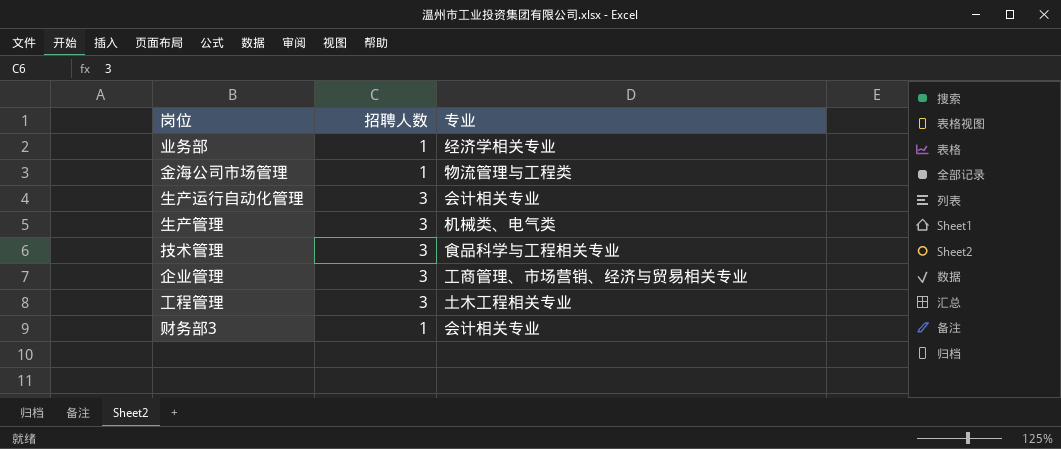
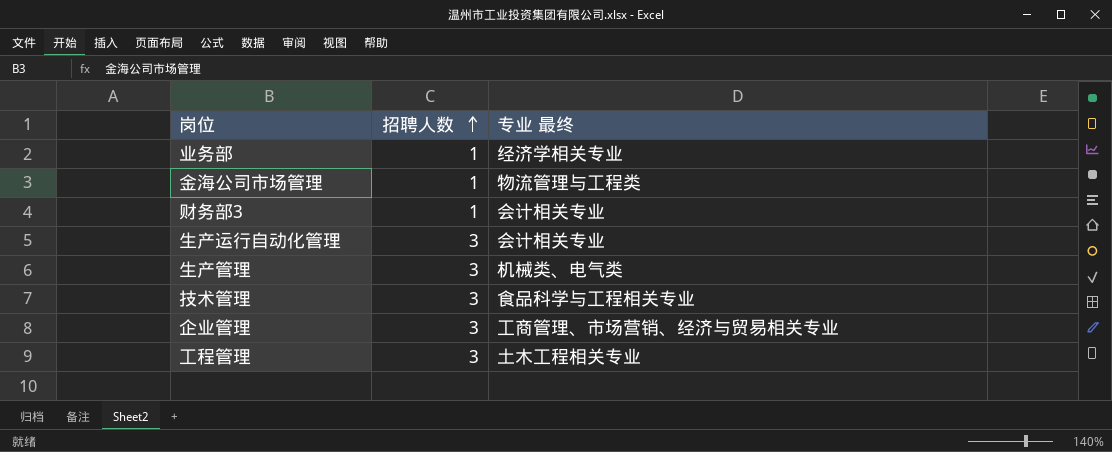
row order: none -> 招聘人数 ascending
column name: 专业 -> 专业 最终

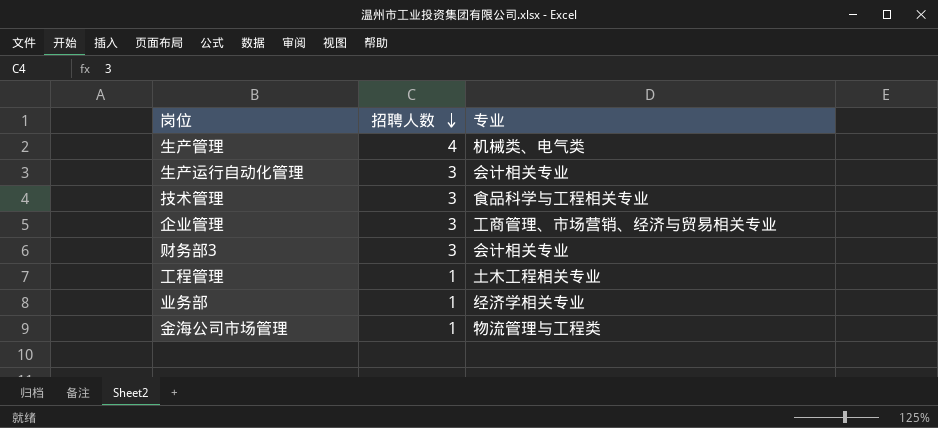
row order: 招聘人数 ascending -> 招聘人数 descending
column name: 专业 最终 -> 专业
生产管理 | 招聘人数: 3 -> 4
财务部3 | 招聘人数: 1 -> 3
工程管理 | 招聘人数: 3 -> 1

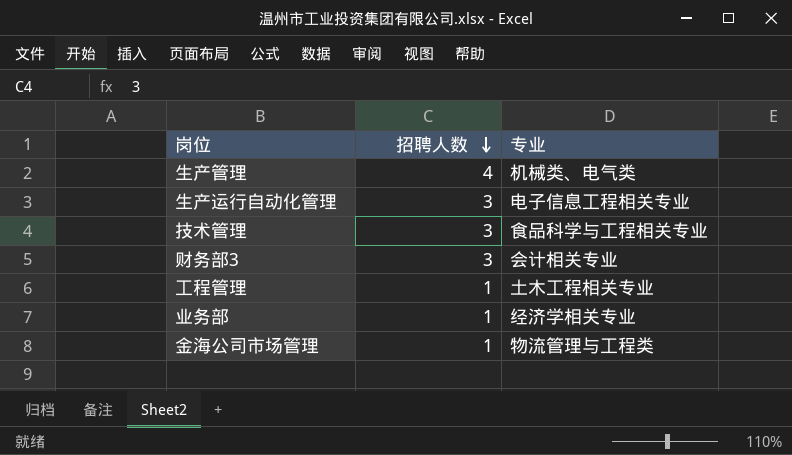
row 企业管理: 3 | 工商管理、市场营销、经济与贸易相关专业 -> none
生产运行自动化管理 | 专业: 会计相关专业 -> 电子信息工程相关专业

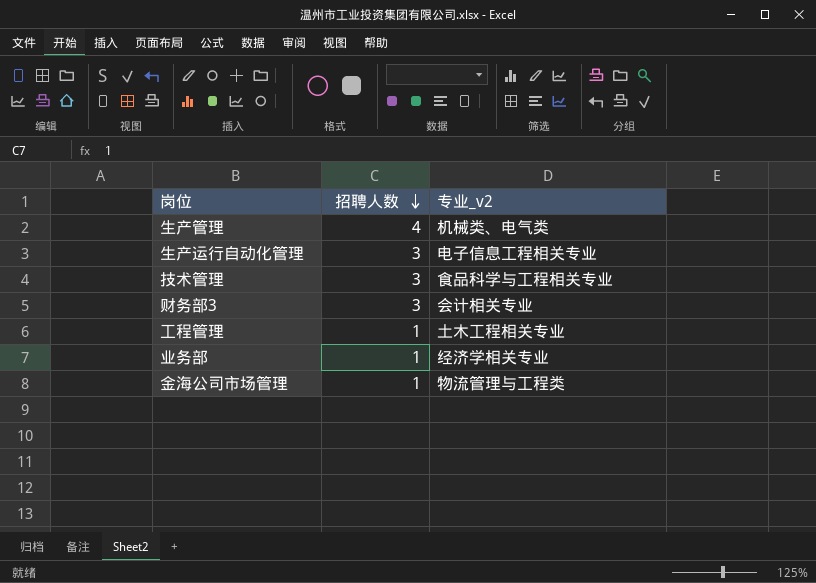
column name: 专业 -> 专业_v2

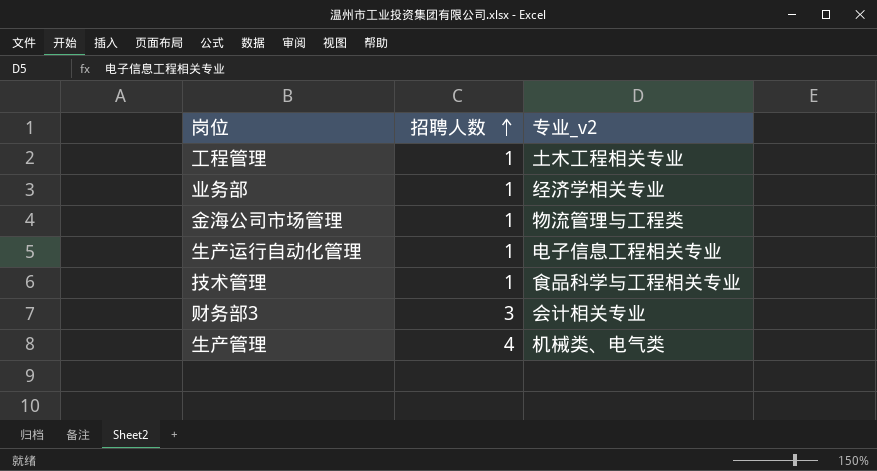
row order: 招聘人数 descending -> 招聘人数 ascending
生产运行自动化管理 | 招聘人数: 3 -> 1
技术管理 | 招聘人数: 3 -> 1

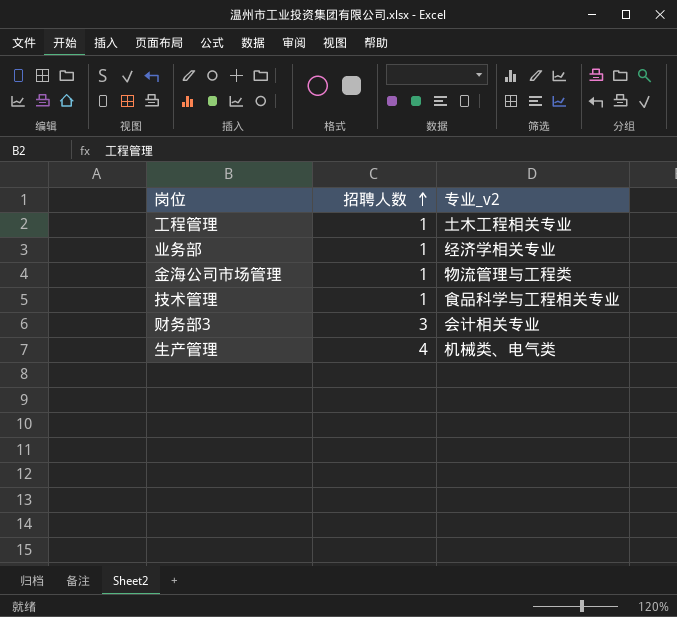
row 生产运行自动化管理: 1 | 电子信息工程相关专业 -> none

